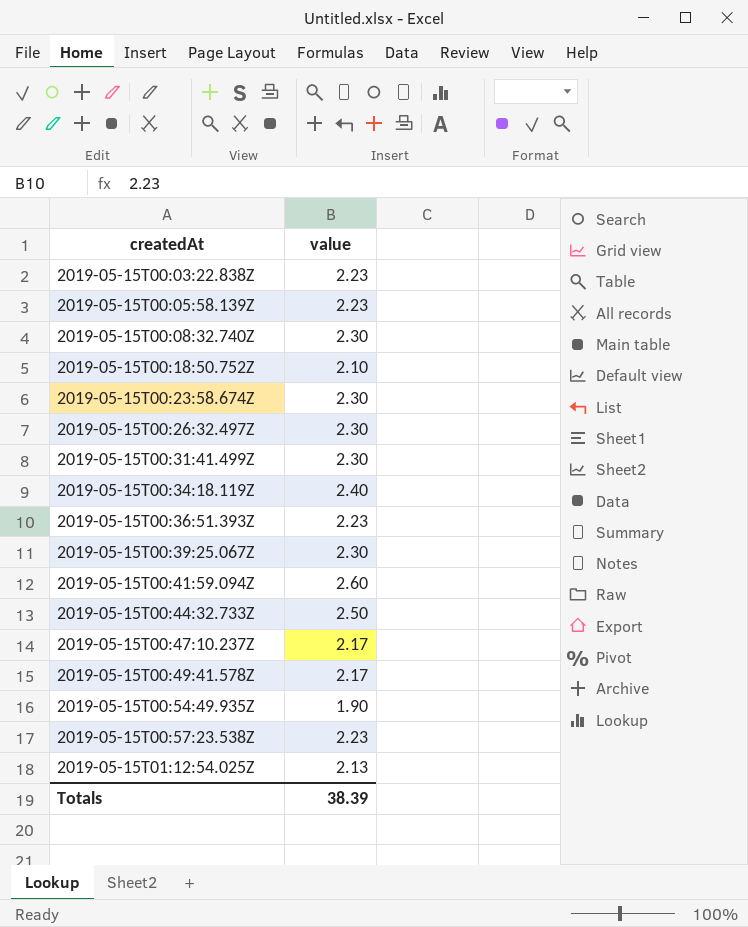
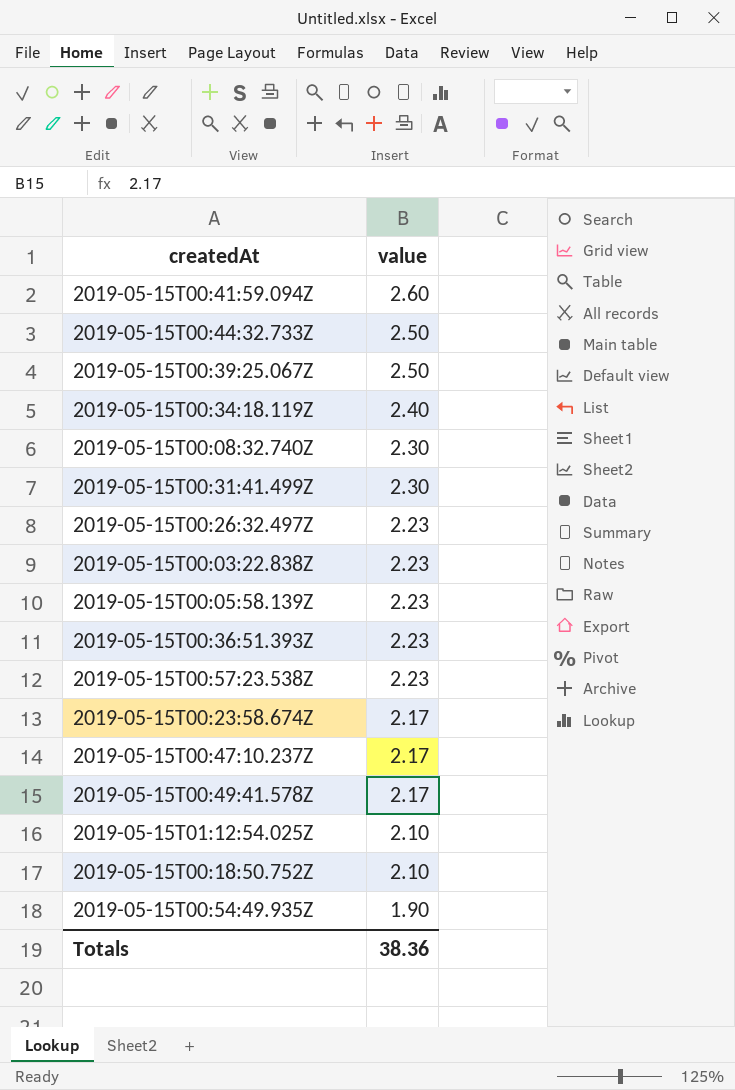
row order: createdAt ascending -> value descending
2019-05-15T00:39:25.067Z | value: 2.30 -> 2.50
2019-05-15T00:26:32.497Z | value: 2.30 -> 2.23
2019-05-15T00:23:58.674Z | value: 2.30 -> 2.17
2019-05-15T01:12:54.025Z | value: 2.13 -> 2.10
Totals | value: 38.39 -> 38.36

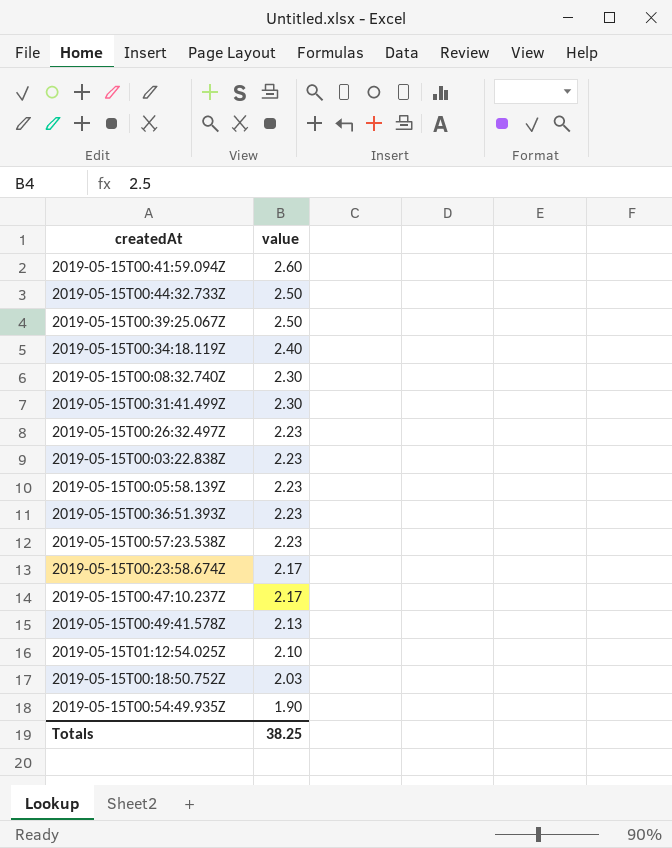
2019-05-15T00:49:41.578Z | value: 2.17 -> 2.13
2019-05-15T00:18:50.752Z | value: 2.10 -> 2.03
Totals | value: 38.36 -> 38.25

